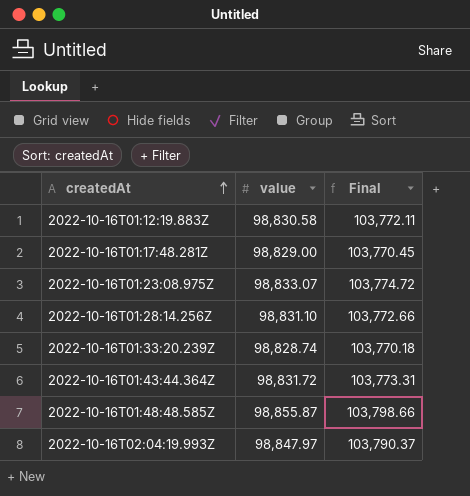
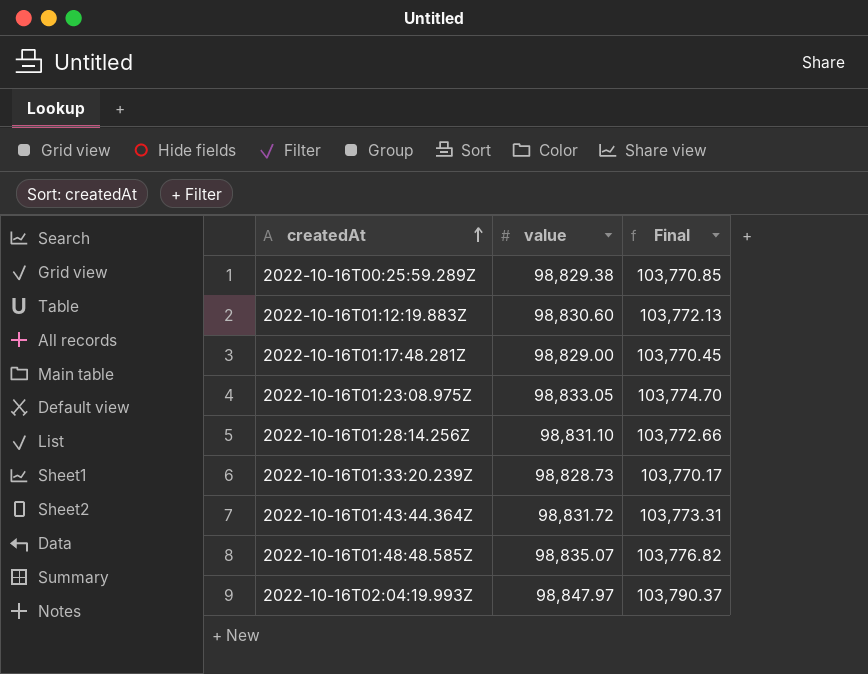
row 2022-10-16T00:25:59.289Z: none -> 98,829.38 | 103,770.85
2022-10-16T01:12:19.883Z | value: 98,830.58 -> 98,830.60
2022-10-16T01:12:19.883Z | Final: 103,772.11 -> 103,772.13
2022-10-16T01:23:08.975Z | value: 98,833.07 -> 98,833.05
2022-10-16T01:23:08.975Z | Final: 103,774.72 -> 103,774.70
2022-10-16T01:33:20.239Z | value: 98,828.74 -> 98,828.73
2022-10-16T01:33:20.239Z | Final: 103,770.18 -> 103,770.17
2022-10-16T01:48:48.585Z | value: 98,855.87 -> 98,835.07
2022-10-16T01:48:48.585Z | Final: 103,798.66 -> 103,776.82

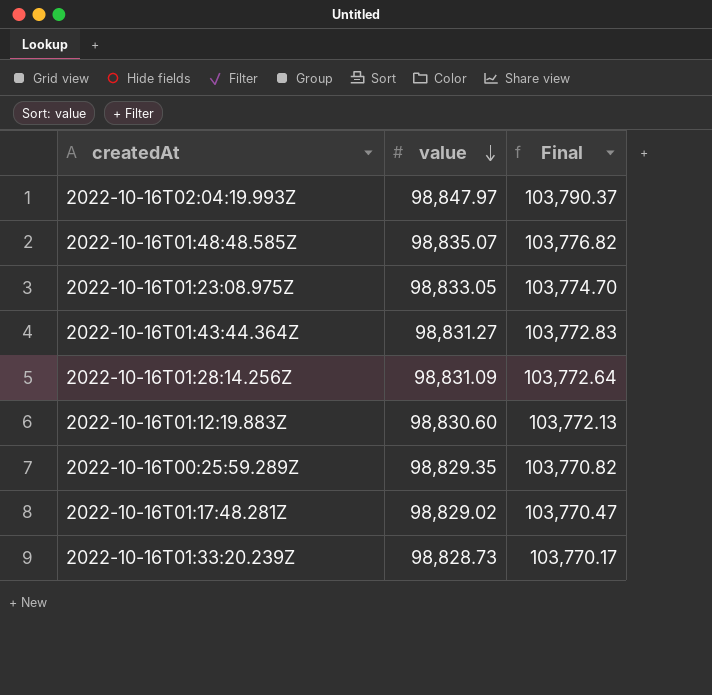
row order: createdAt ascending -> value descending
2022-10-16T01:43:44.364Z | value: 98,831.72 -> 98,831.27
2022-10-16T01:43:44.364Z | Final: 103,773.31 -> 103,772.83
2022-10-16T01:28:14.256Z | value: 98,831.10 -> 98,831.09
2022-10-16T01:28:14.256Z | Final: 103,772.66 -> 103,772.64
2022-10-16T00:25:59.289Z | value: 98,829.38 -> 98,829.35
2022-10-16T00:25:59.289Z | Final: 103,770.85 -> 103,770.82
2022-10-16T01:17:48.281Z | value: 98,829.00 -> 98,829.02
2022-10-16T01:17:48.281Z | Final: 103,770.45 -> 103,770.47

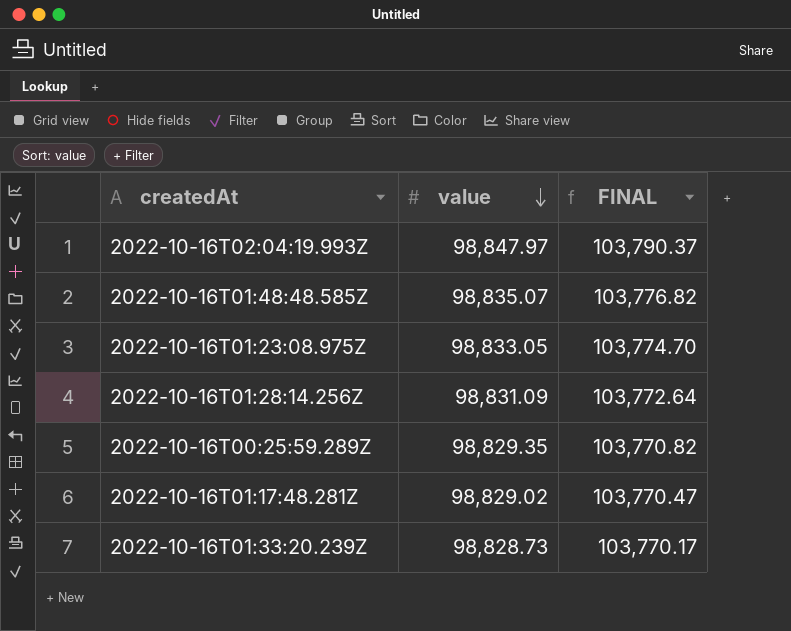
column name: Final -> FINAL
row 2022-10-16T01:43:44.364Z: 98,831.27 | 103,772.83 -> none
row 2022-10-16T01:12:19.883Z: 98,830.60 | 103,772.13 -> none

